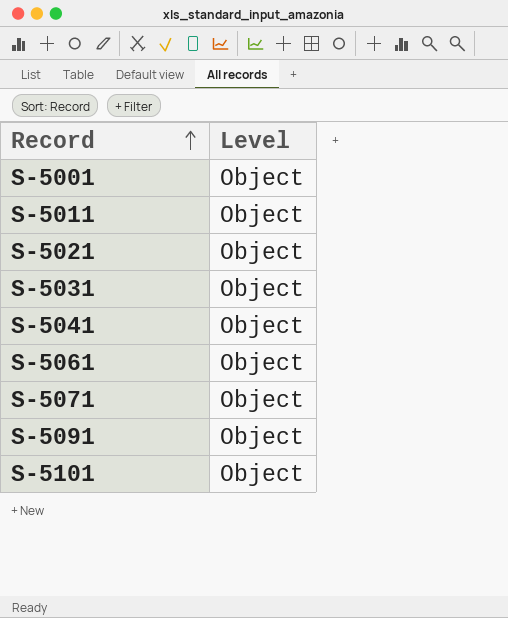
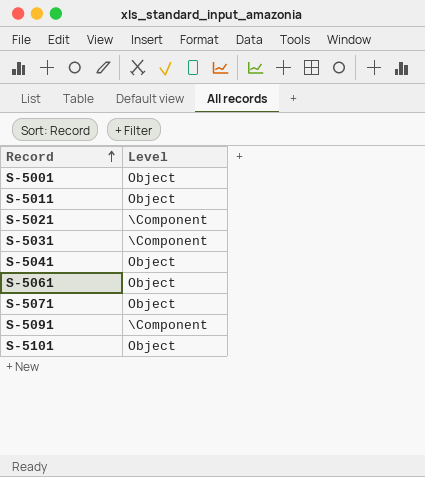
S-5021 | Level: Object -> \Component
S-5031 | Level: Object -> \Component
S-5091 | Level: Object -> \Component

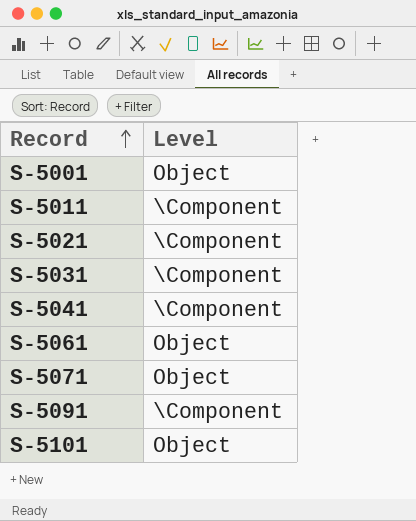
S-5011 | Level: Object -> \Component
S-5041 | Level: Object -> \Component

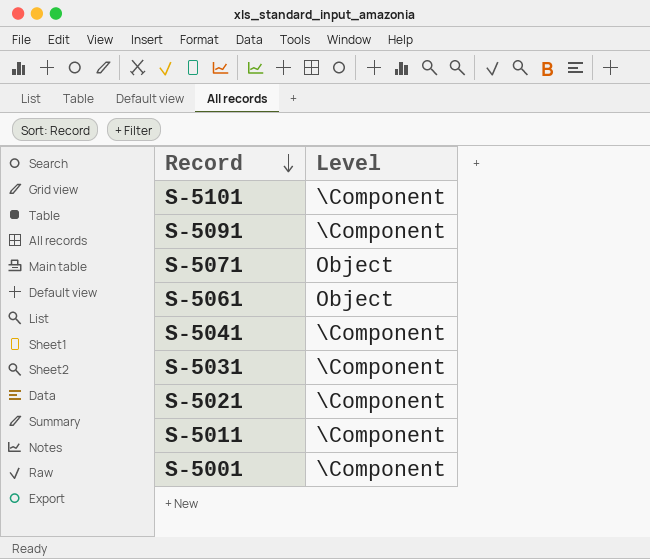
row order: Record ascending -> Record descending
S-5101 | Level: Object -> \Component
S-5001 | Level: Object -> \Component

